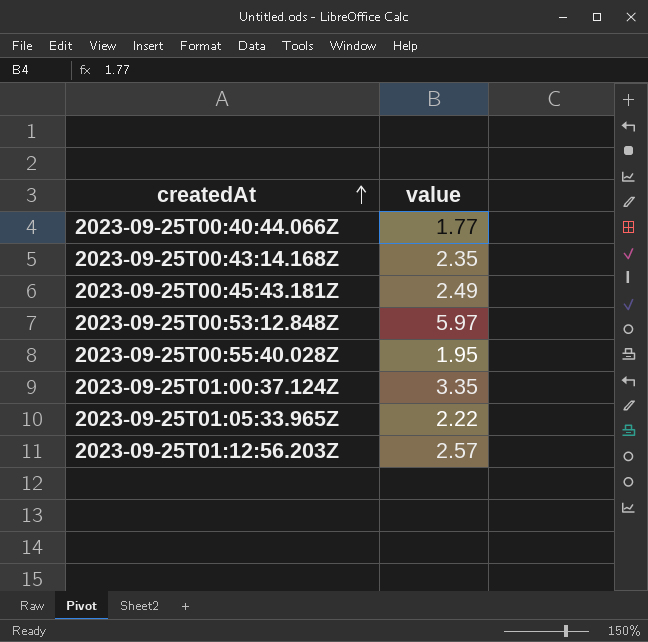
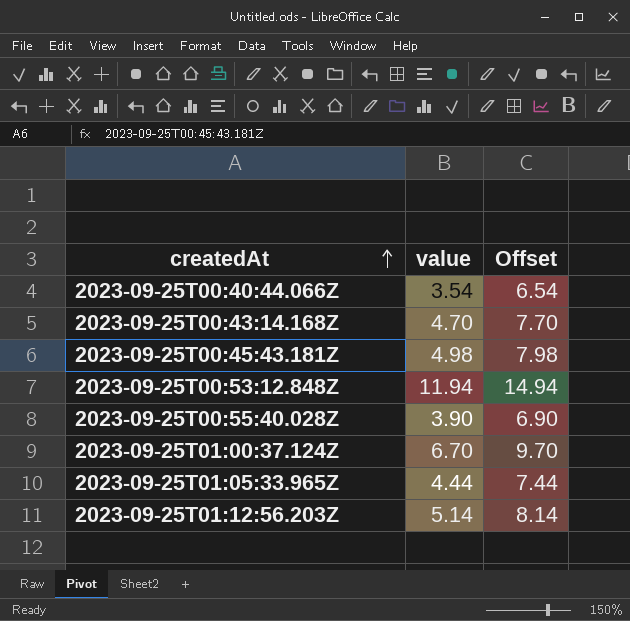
column Offset | formula: none -> [value] + 3
2023-09-25T00:40:44.066Z | value: 1.77 -> 3.54
2023-09-25T00:43:14.168Z | value: 2.35 -> 4.70
2023-09-25T00:45:43.181Z | value: 2.49 -> 4.98
2023-09-25T00:53:12.848Z | value: 5.97 -> 11.94
2023-09-25T00:55:40.028Z | value: 1.95 -> 3.90
2023-09-25T01:00:37.124Z | value: 3.35 -> 6.70
2023-09-25T01:05:33.965Z | value: 2.22 -> 4.44
2023-09-25T01:12:56.203Z | value: 2.57 -> 5.14

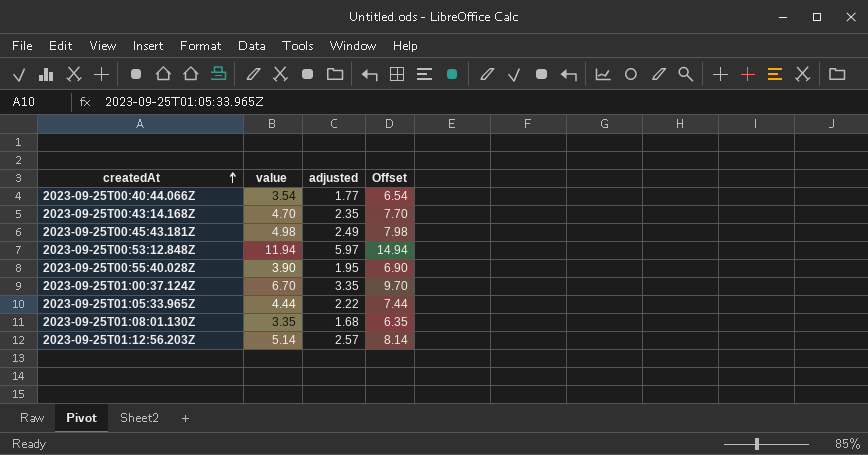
column adjusted | formula: none -> [value] * 0.5
row 2023-09-25T01:08:01.130Z: none -> 3.35 | 1.68 | 6.35

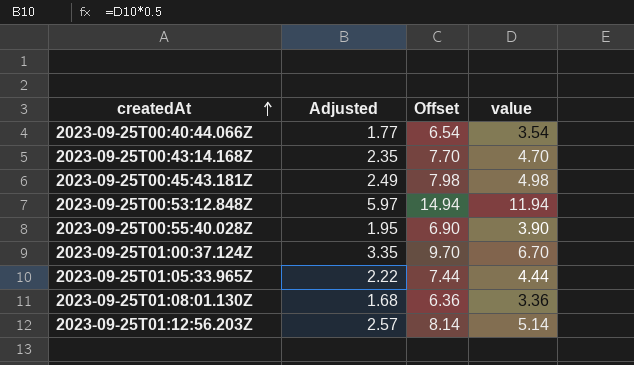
column name: adjusted -> Adjusted
column value | position: 2 -> 4
2023-09-25T01:08:01.130Z | Offset: 6.35 -> 6.36
2023-09-25T01:08:01.130Z | value: 3.35 -> 3.36

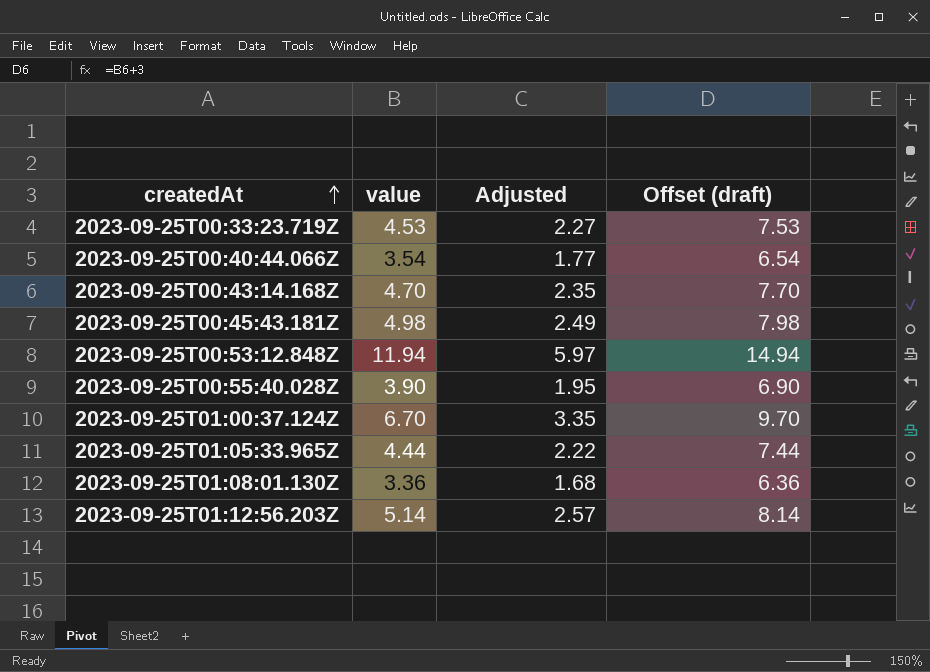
column value | position: 4 -> 2
column name: Offset -> Offset (draft)
row 2023-09-25T00:33:23.719Z: none -> 4.53 | 2.27 | 7.53

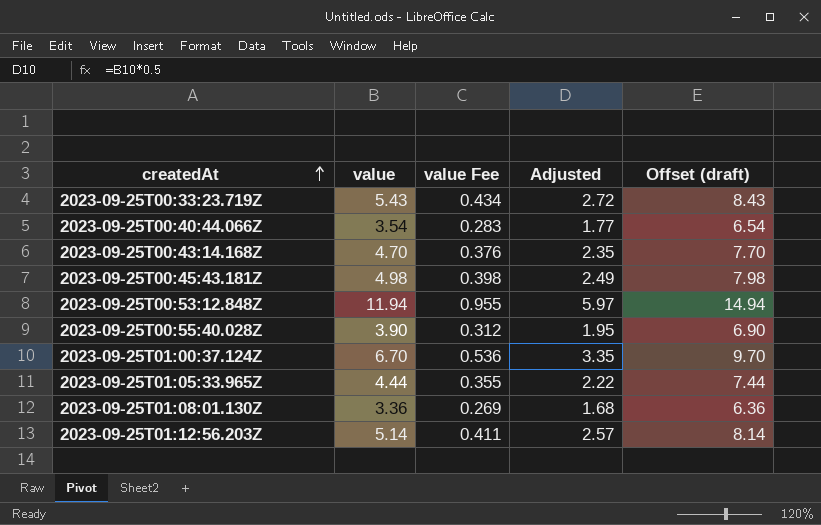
column value Fee | formula: none -> [value] * 0.08
2023-09-25T00:33:23.719Z | value: 4.53 -> 5.43
2023-09-25T00:33:23.719Z | Adjusted: 2.27 -> 2.72
2023-09-25T00:33:23.719Z | Offset (draft): 7.53 -> 8.43

